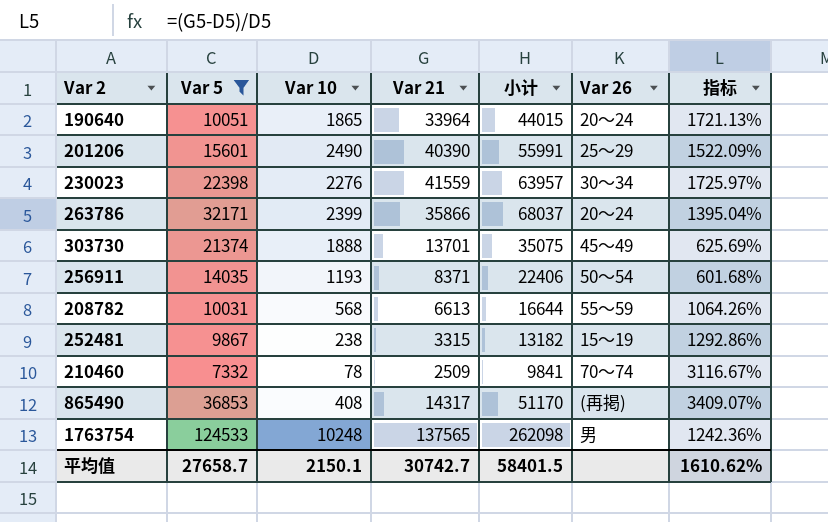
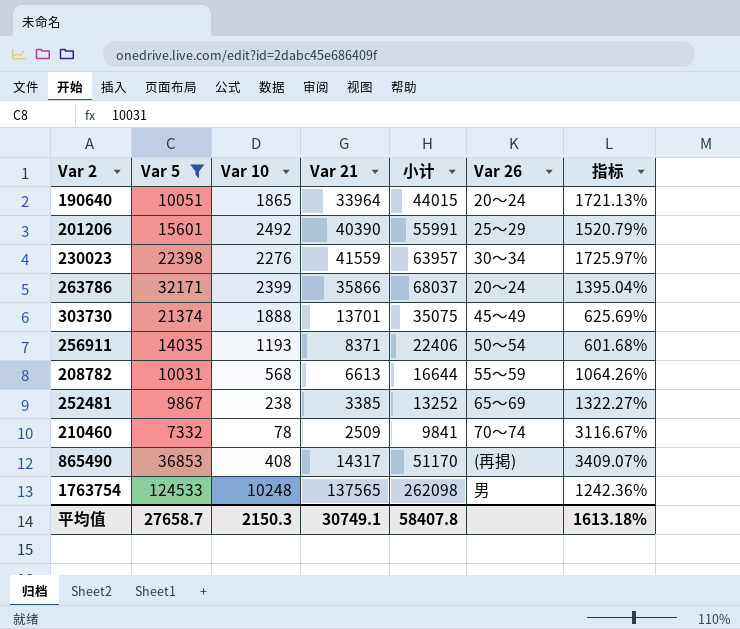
201206 | Var 10: 2490 -> 2492
201206 | 指标: 1522.09% -> 1520.79%
252481 | Var 21: 3315 -> 3385
252481 | 小计: 13182 -> 13252
252481 | Var 26: 15～19 -> 65～69
252481 | 指标: 1292.86% -> 1322.27%
平均值 | Var 10: 2150.1 -> 2150.3
平均值 | Var 21: 30742.7 -> 30749.1
平均值 | 小计: 58401.5 -> 58407.8
平均值 | 指标: 1610.62% -> 1613.18%

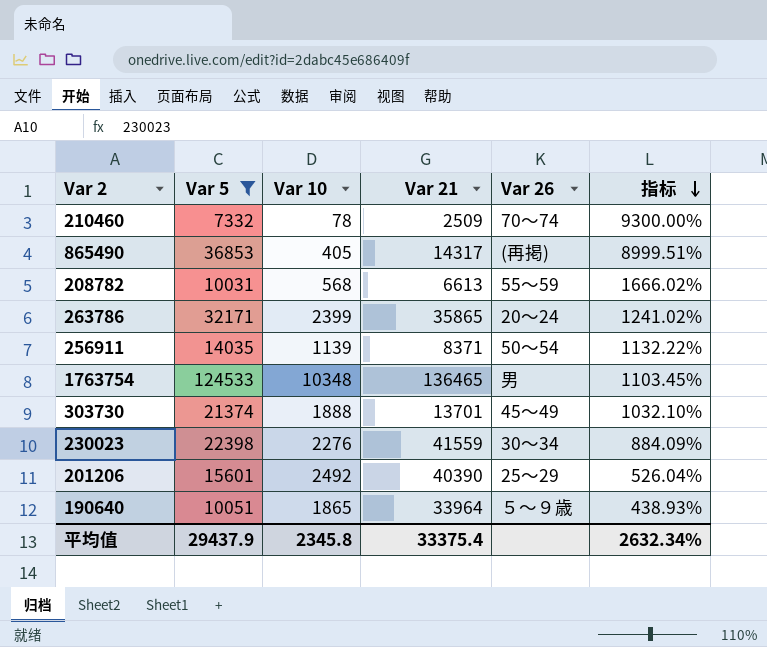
row order: none -> 指标 descending
column 小计 | formula: [Var 5] + [Var 21] -> none
column 指标 | formula: ([Var 21] - [Var 10]) / [Var 10] -> ([Var 5] - [Var 10]) / [Var 10]
row 252481: 9867 | 238 | 3385 | 13252 | 65～69 | 1322.27% -> none
865490 | Var 10: 408 -> 405
263786 | Var 21: 35866 -> 35865
256911 | Var 10: 1193 -> 1139
1763754 | Var 10: 10248 -> 10348
1763754 | Var 21: 137565 -> 136465
190640 | Var 26: 20～24 -> ５～９歳
平均值 | Var 5: 27658.7 -> 29437.9
平均值 | Var 10: 2150.3 -> 2345.8
平均值 | Var 21: 30749.1 -> 33375.4
平均值 | 指标: 1613.18% -> 2632.34%

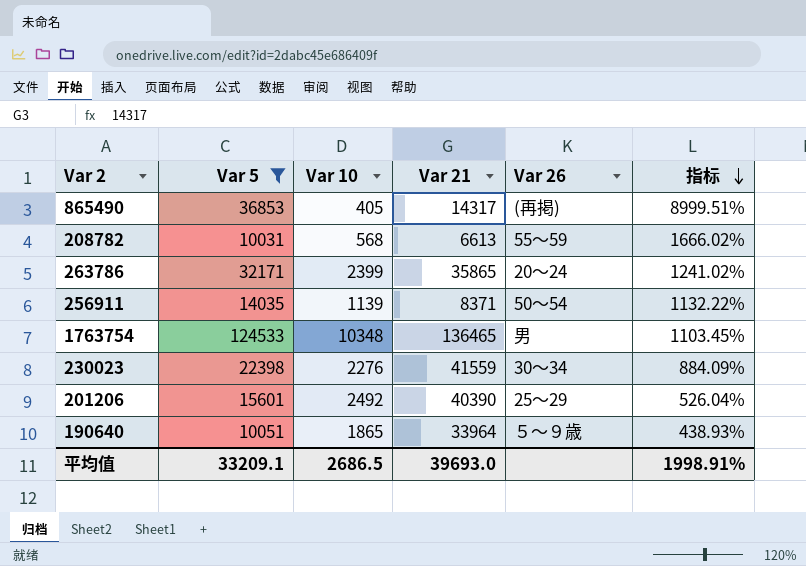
row 210460: 7332 | 78 | 2509 | 70～74 | 9300.00% -> none
row 303730: 21374 | 1888 | 13701 | 45～49 | 1032.10% -> none
平均值 | Var 5: 29437.9 -> 33209.1
平均值 | Var 10: 2345.8 -> 2686.5
平均值 | Var 21: 33375.4 -> 39693.0
平均值 | 指标: 2632.34% -> 1998.91%

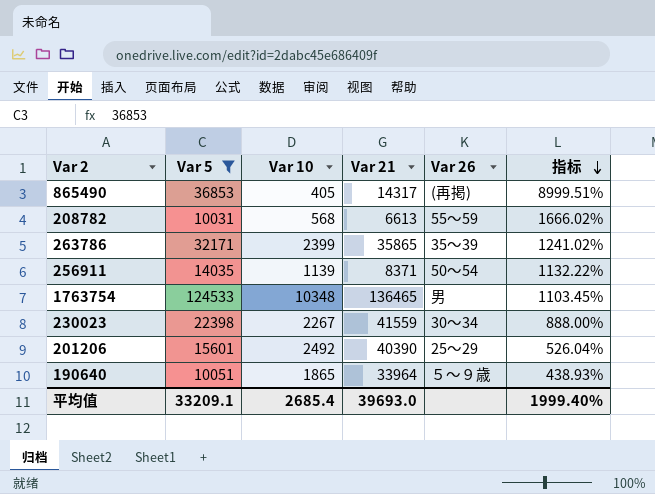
263786 | Var 26: 20～24 -> 35～39
230023 | Var 10: 2276 -> 2267
230023 | 指标: 884.09% -> 888.00%
平均值 | Var 10: 2686.5 -> 2685.4
平均值 | 指标: 1998.91% -> 1999.40%

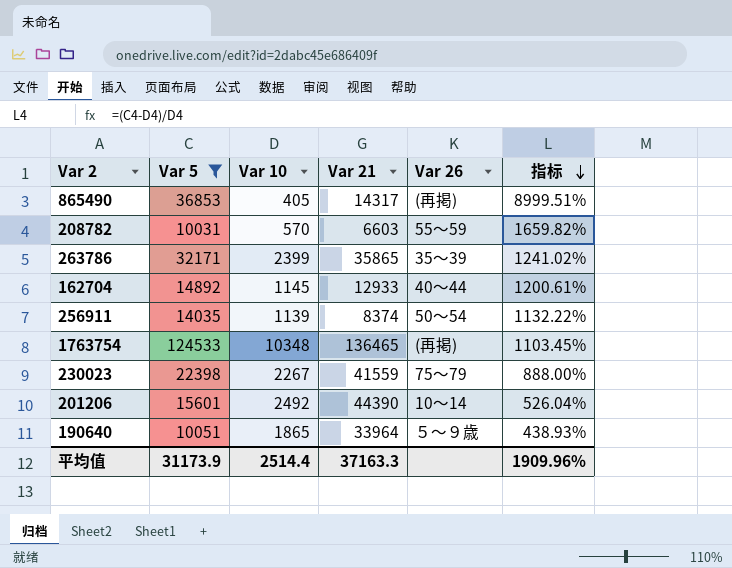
208782 | Var 10: 568 -> 570
208782 | Var 21: 6613 -> 6603
208782 | 指标: 1666.02% -> 1659.82%
row 162704: none -> 14892 | 1145 | 12933 | 40～44 | 1200.61%
256911 | Var 21: 8371 -> 8374
1763754 | Var 26: 男 -> (再掲)
230023 | Var 26: 30～34 -> 75～79
201206 | Var 21: 40390 -> 44390
201206 | Var 26: 25～29 -> 10～14
平均值 | Var 5: 33209.1 -> 31173.9
平均值 | Var 10: 2685.4 -> 2514.4
平均值 | Var 21: 39693.0 -> 37163.3
平均值 | 指标: 1999.40% -> 1909.96%

